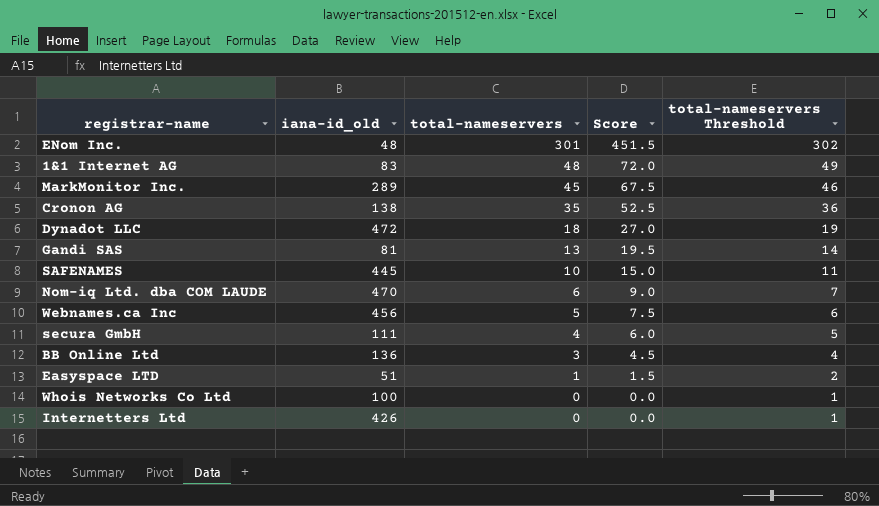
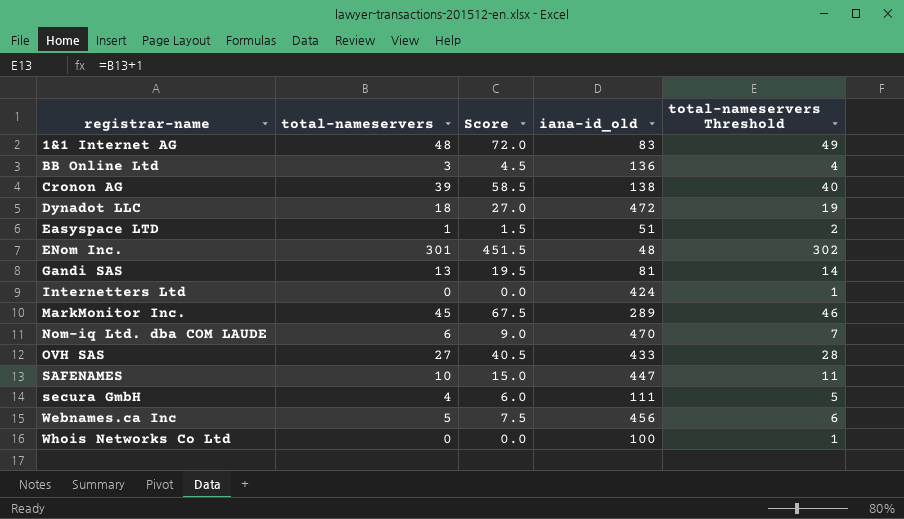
row order: total-nameservers descending -> registrar-name ascending
column iana-id_old | position: 2 -> 4
Cronon AG | total-nameservers: 35 -> 39
Cronon AG | Score: 52.5 -> 58.5
Cronon AG | total-nameservers Threshold: 36 -> 40
Internetters Ltd | iana-id_old: 426 -> 424
row OVH SAS: none -> 27 | 40.5 | 433 | 28
SAFENAMES | iana-id_old: 445 -> 447

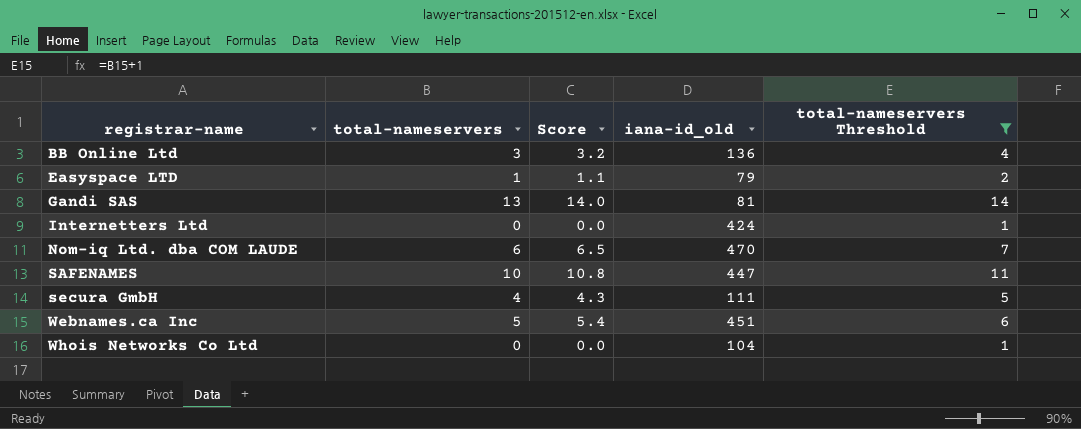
filter: none -> total-nameservers Threshold <= 14
column Score | formula: [total-nameservers] * 1.5 -> [total-nameservers] * 1.08
Easyspace LTD | iana-id_old: 51 -> 79
Webnames.ca Inc | iana-id_old: 456 -> 451
Whois Networks Co Ltd | iana-id_old: 100 -> 104

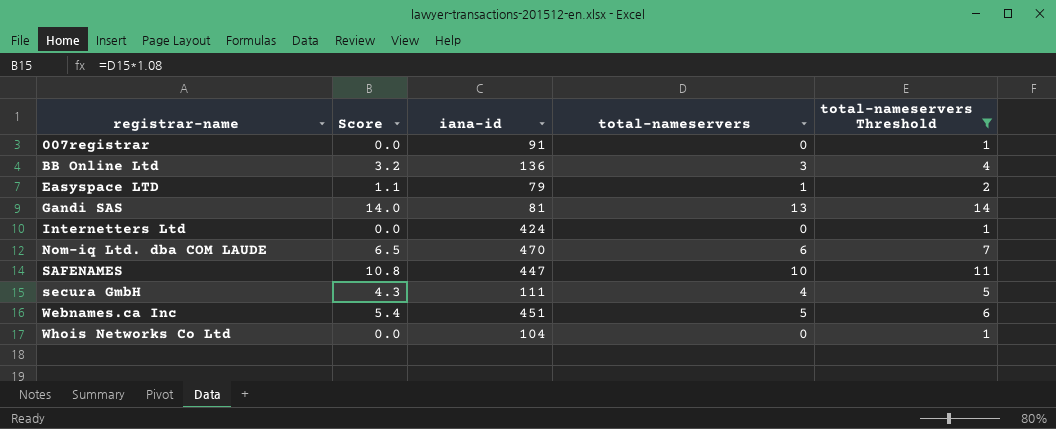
column name: iana-id_old -> iana-id
column total-nameservers | position: 2 -> 4
row 007registrar: none -> 0.0 | 91 | 0 | 1

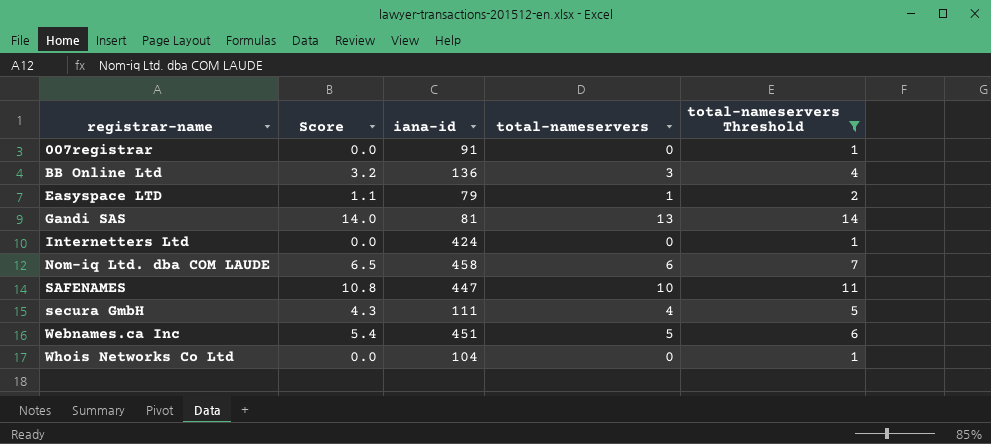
Nom-iq Ltd. dba COM LAUDE | iana-id: 470 -> 458

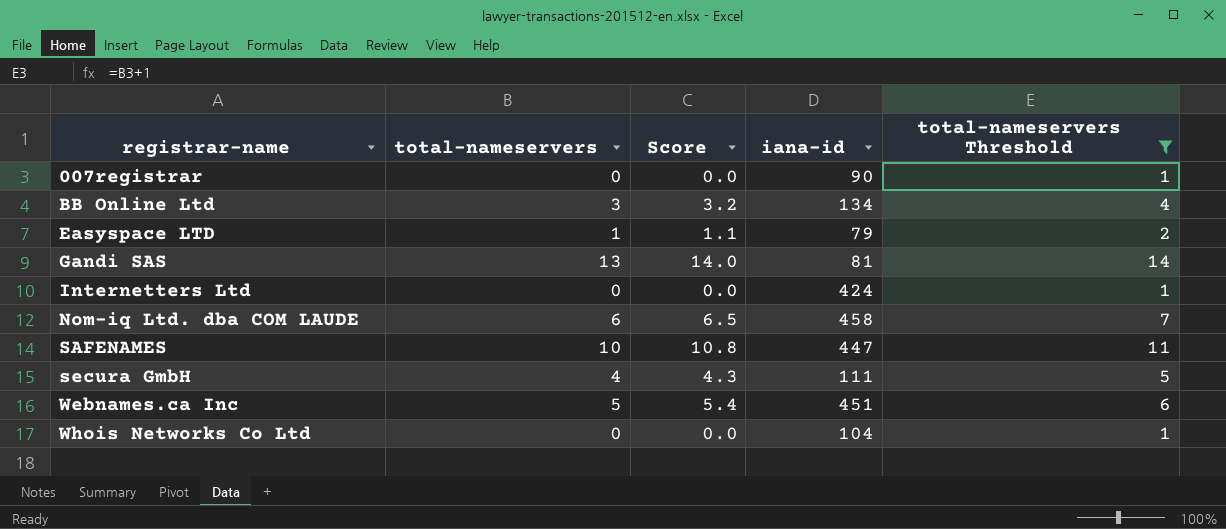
column total-nameservers | position: 4 -> 2
007registrar | iana-id: 91 -> 90
BB Online Ltd | iana-id: 136 -> 134

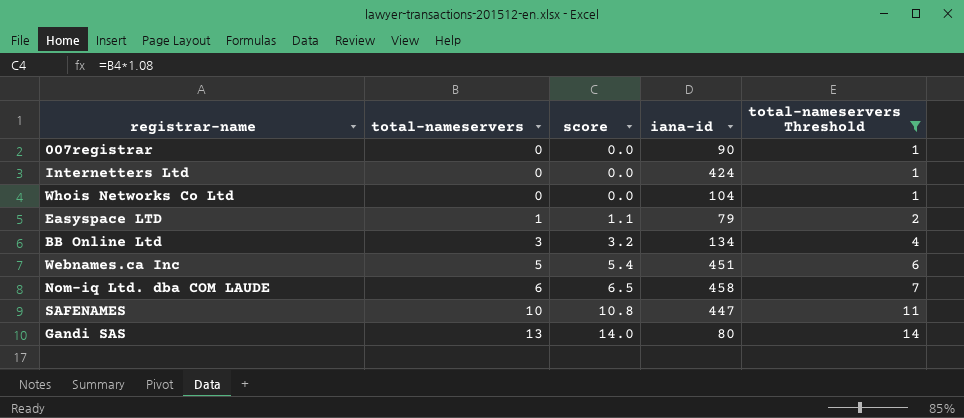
row order: registrar-name ascending -> total-nameservers ascending
column name: Score -> score
row secura GmbH: 4 | 4.3 | 111 | 5 -> none
Gandi SAS | iana-id: 81 -> 80

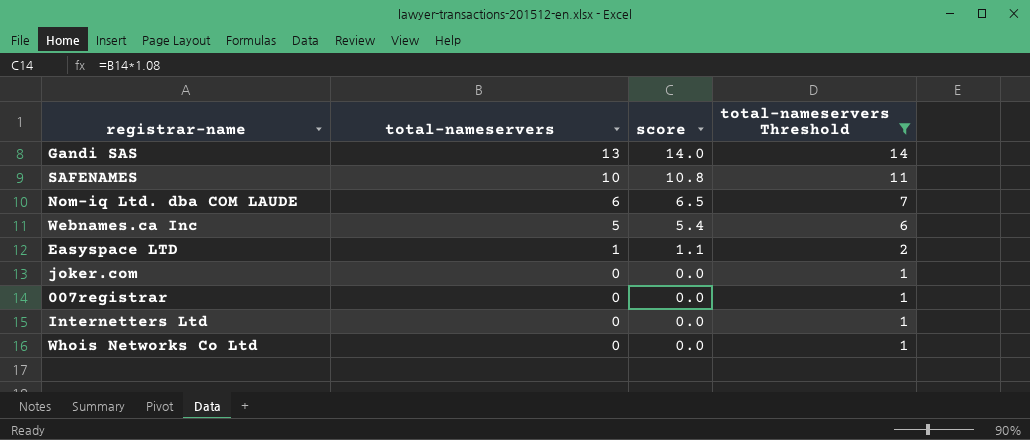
row order: total-nameservers ascending -> total-nameservers descending
column iana-id | position: 4 -> none
row BB Online Ltd: 3 | 3.2 | 134 | 4 -> none
row joker.com: none -> 0 | 0.0 | 1

